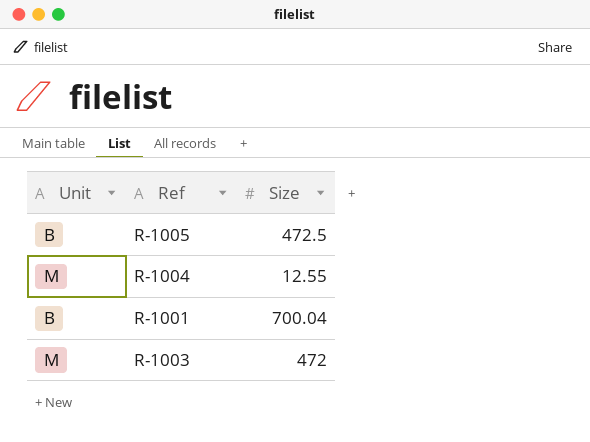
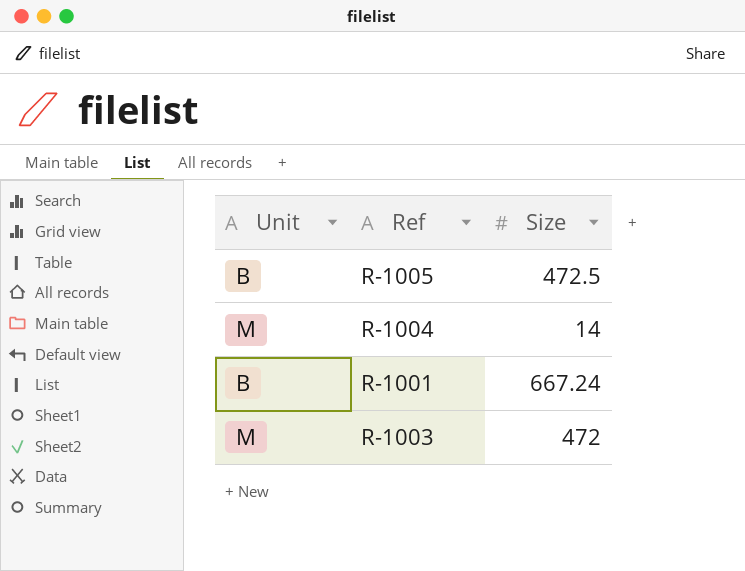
R-1004 | Size: 12.55 -> 14
R-1001 | Size: 700.04 -> 667.24

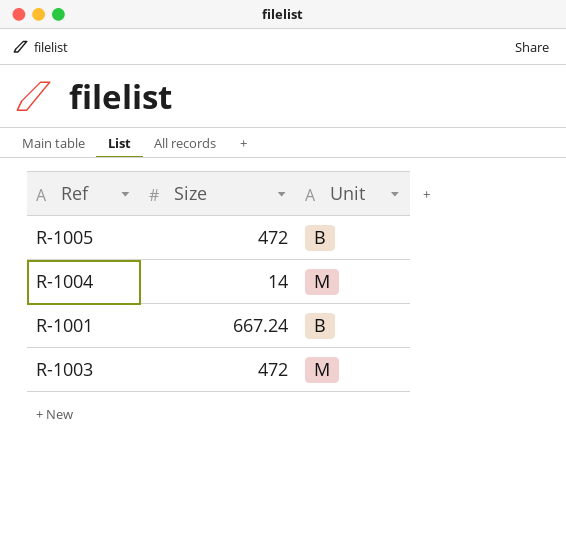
column Unit | position: 1 -> 3
R-1005 | Size: 472.5 -> 472

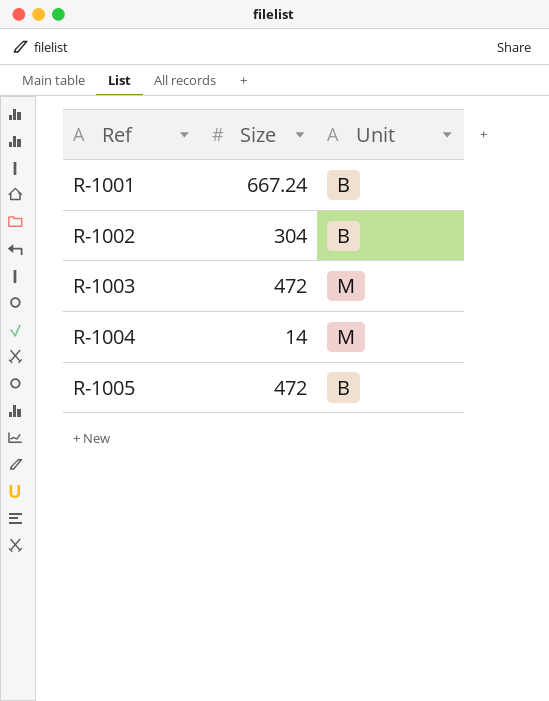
row order: none -> Ref ascending
row R-1002: none -> 304 | B

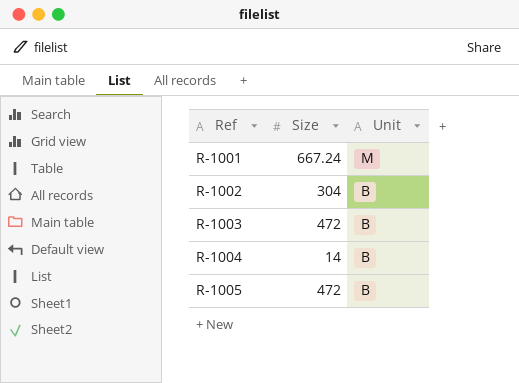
R-1001 | Unit: B -> M
R-1003 | Unit: M -> B
R-1004 | Unit: M -> B

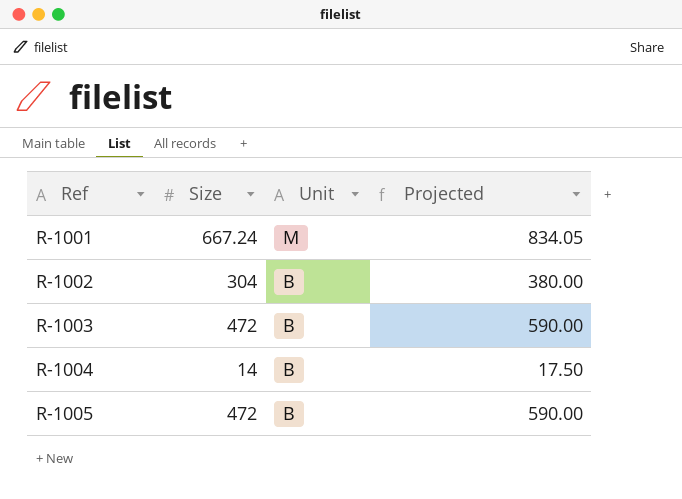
column Projected | formula: none -> [Size] * 1.25

